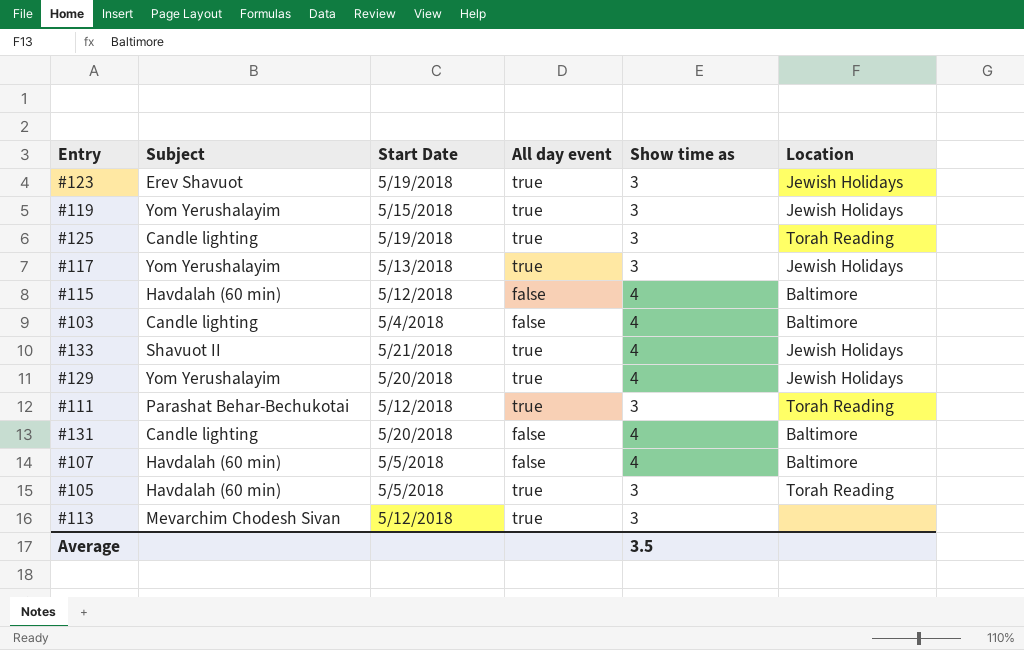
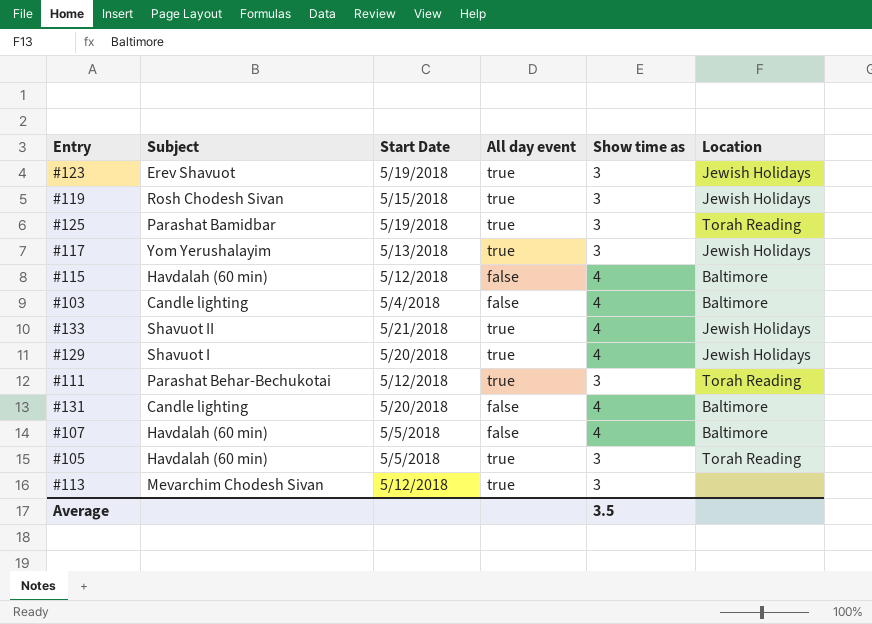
#119 | Subject: Yom Yerushalayim -> Rosh Chodesh Sivan
#125 | Subject: Candle lighting -> Parashat Bamidbar
#129 | Subject: Yom Yerushalayim -> Shavuot I

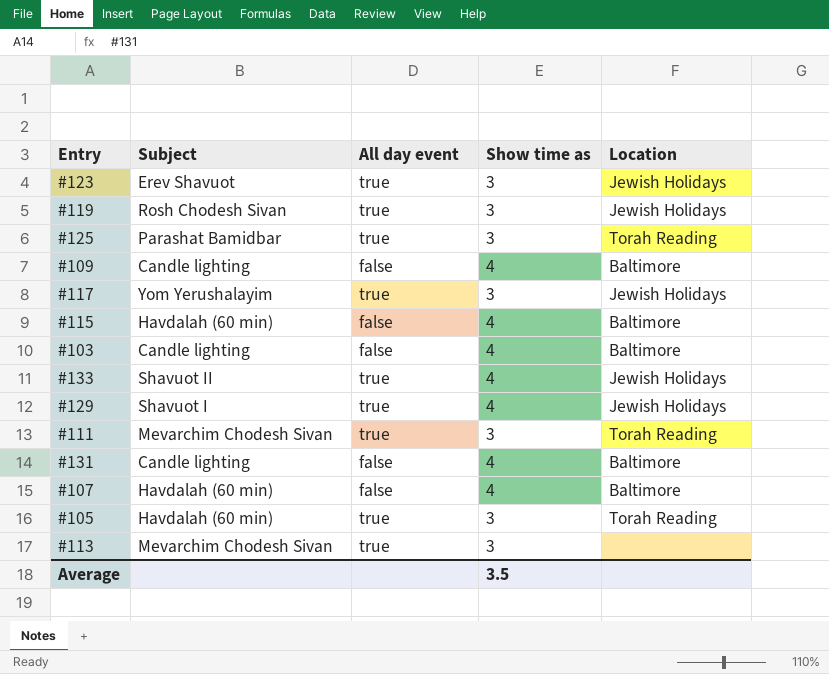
column Start Date | position: 3 -> none
row #109: none -> Candle lighting | false | 4 | Baltimore
#111 | Subject: Parashat Behar-Bechukotai -> Mevarchim Chodesh Sivan

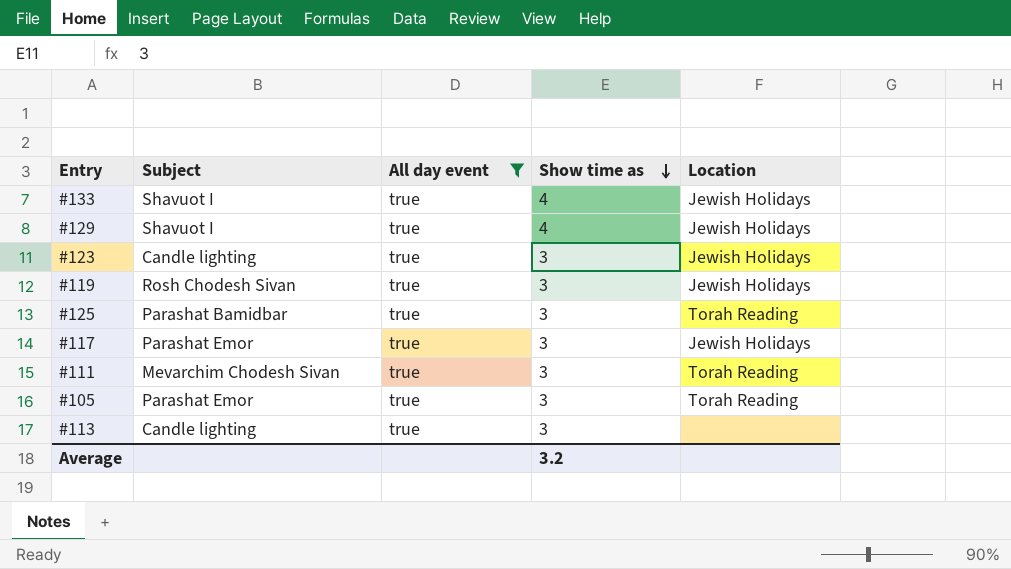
filter: none -> All day event = true
row order: none -> Show time as descending
#133 | Subject: Shavuot II -> Shavuot I
#123 | Subject: Erev Shavuot -> Candle lighting
#117 | Subject: Yom Yerushalayim -> Parashat Emor
#105 | Subject: Havdalah (60 min) -> Parashat Emor
#113 | Subject: Mevarchim Chodesh Sivan -> Candle lighting
Average | Show time as: 3.5 -> 3.2

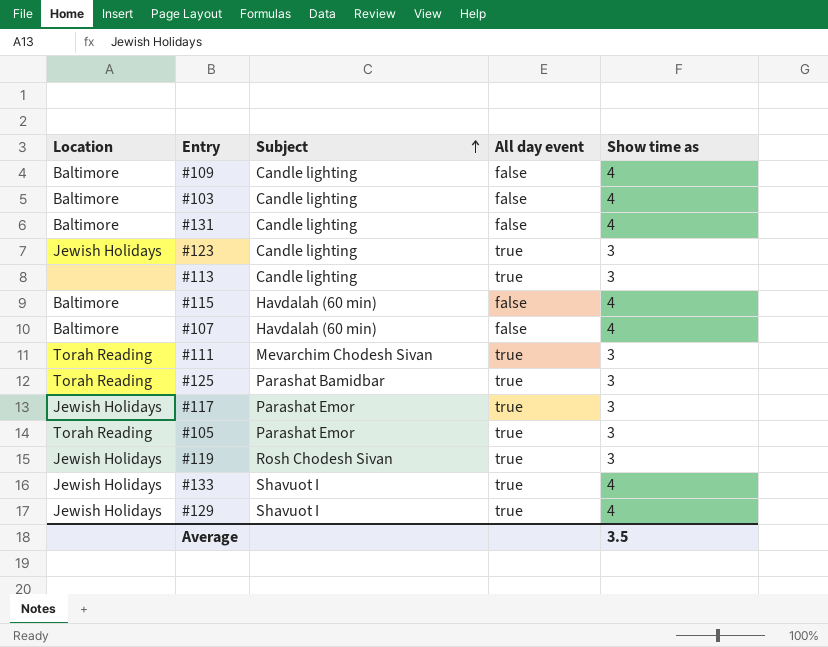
filter: All day event = true -> none
row order: Show time as descending -> Subject ascending
column Location | position: 5 -> 1
Average | Show time as: 3.2 -> 3.5

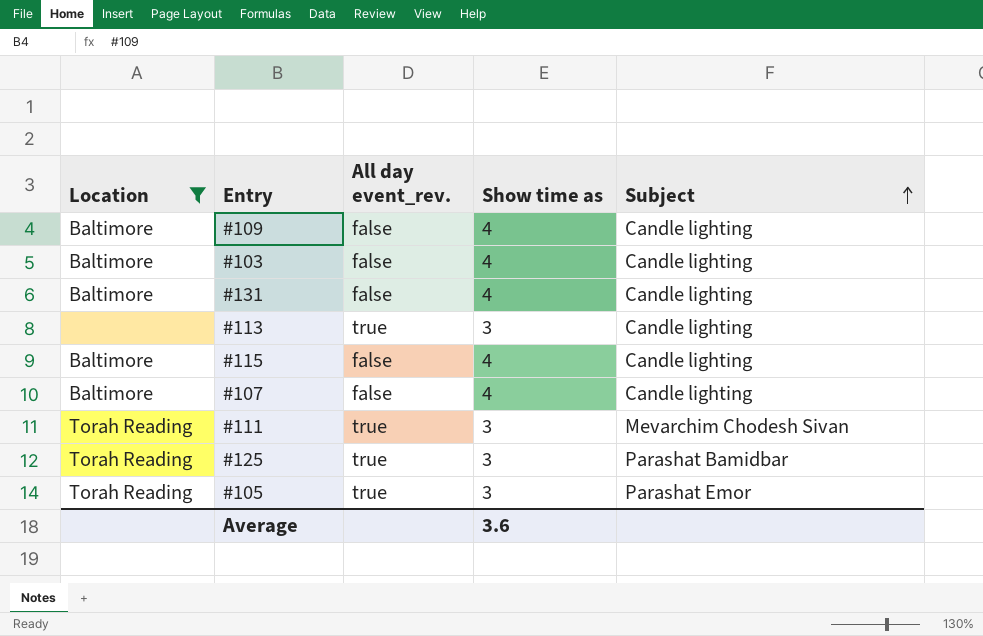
filter: none -> Location != Jewish Holidays
column name: All day event -> All day event_rev.
column Subject | position: 3 -> 5
#115 | Subject: Havdalah (60 min) -> Candle lighting
#107 | Subject: Havdalah (60 min) -> Candle lighting
Average | Show time as: 3.5 -> 3.6

